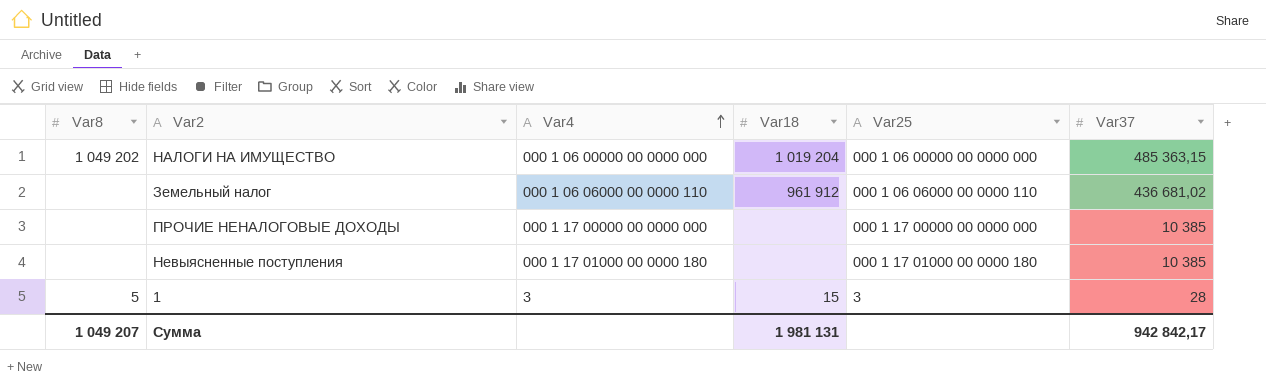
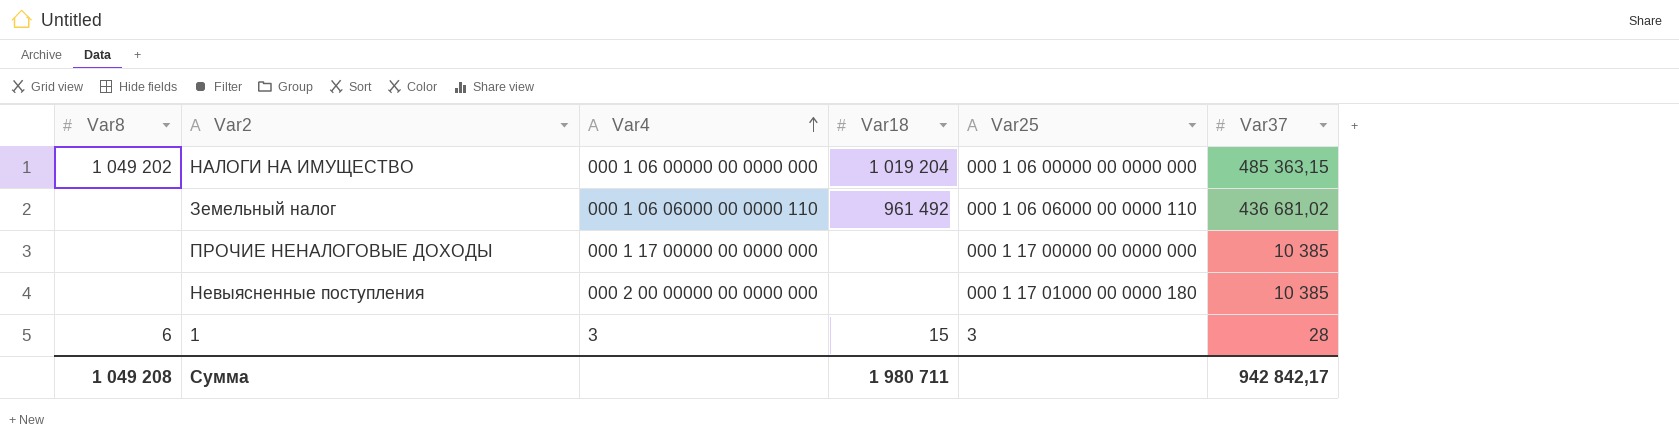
Земельный налог | Var18: 961 912 -> 961 492
Невыясненные поступления | Var4: 000 1 17 01000 00 0000 180 -> 000 2 00 00000 00 0000 000
1 | Var8: 5 -> 6
Сумма | Var8: 1 049 207 -> 1 049 208
Сумма | Var18: 1 981 131 -> 1 980 711

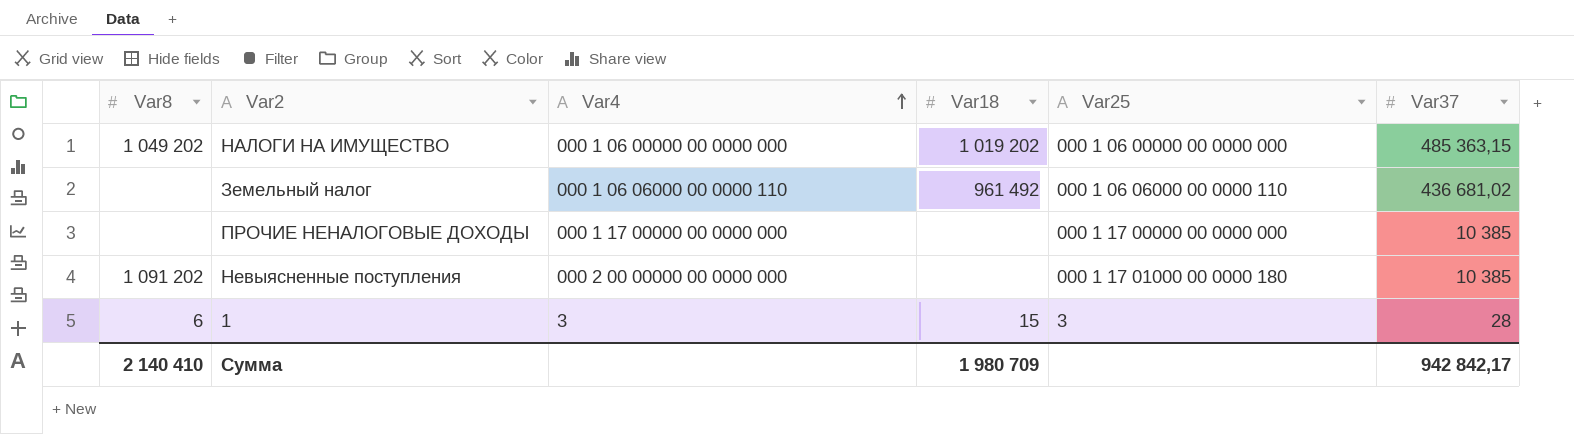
НАЛОГИ НА ИМУЩЕСТВО | Var18: 1 019 204 -> 1 019 202
Невыясненные поступления | Var8: none -> 1 091 202
Сумма | Var8: 1 049 208 -> 2 140 410
Сумма | Var18: 1 980 711 -> 1 980 709

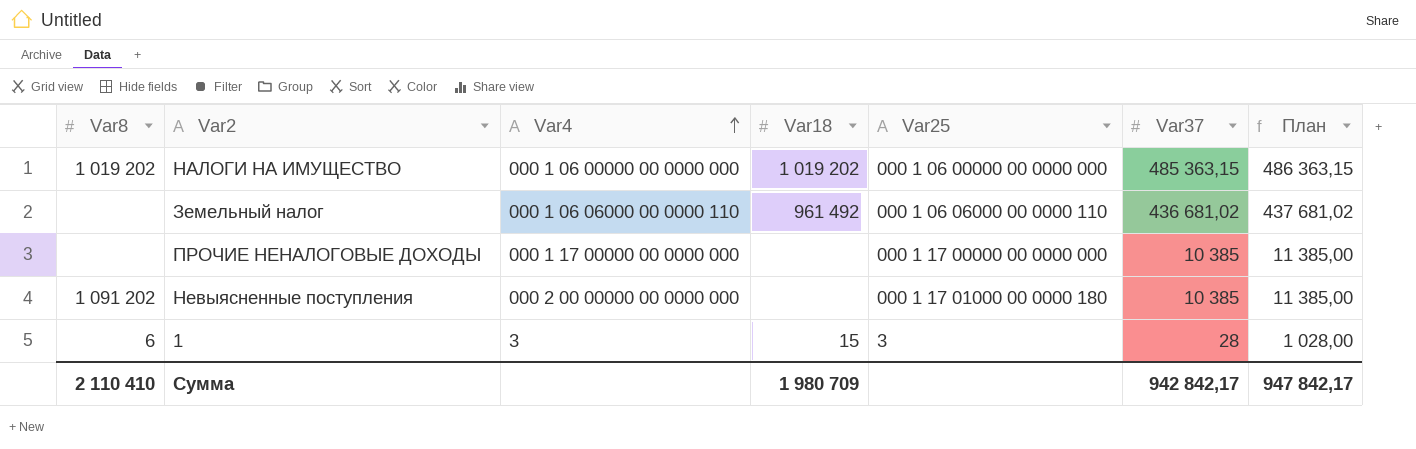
column План | formula: none -> [Var37] + 1000
НАЛОГИ НА ИМУЩЕСТВО | Var8: 1 049 202 -> 1 019 202
Сумма | Var8: 2 140 410 -> 2 110 410

